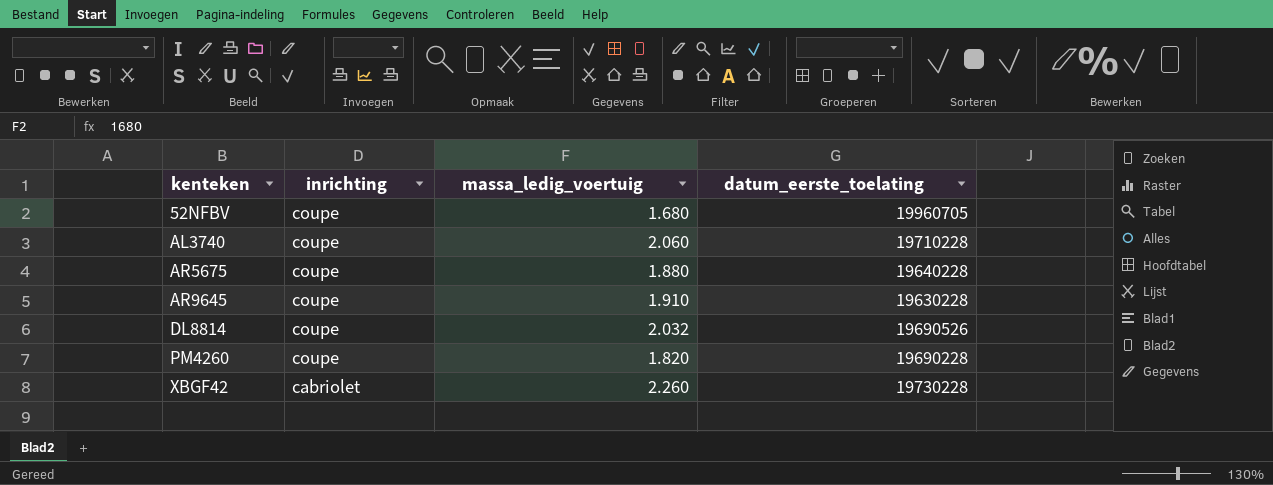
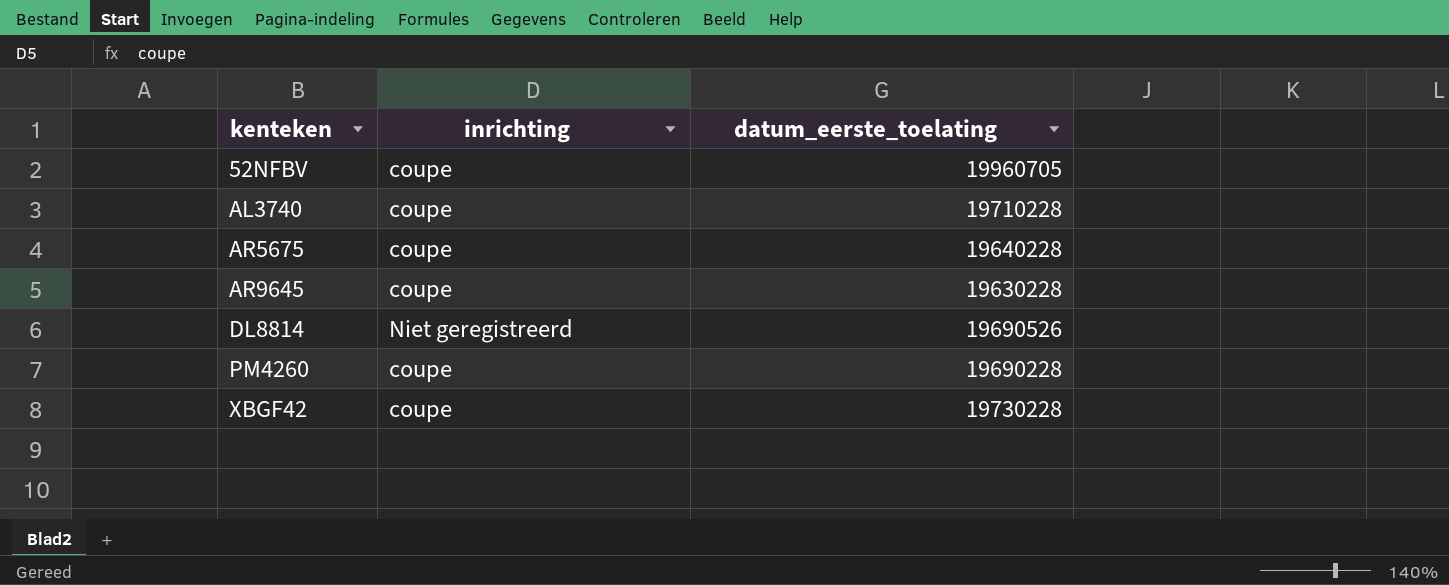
column massa_ledig_voertuig | position: 3 -> none
DL8814 | inrichting: coupe -> Niet geregistreerd
XBGF42 | inrichting: cabriolet -> coupe

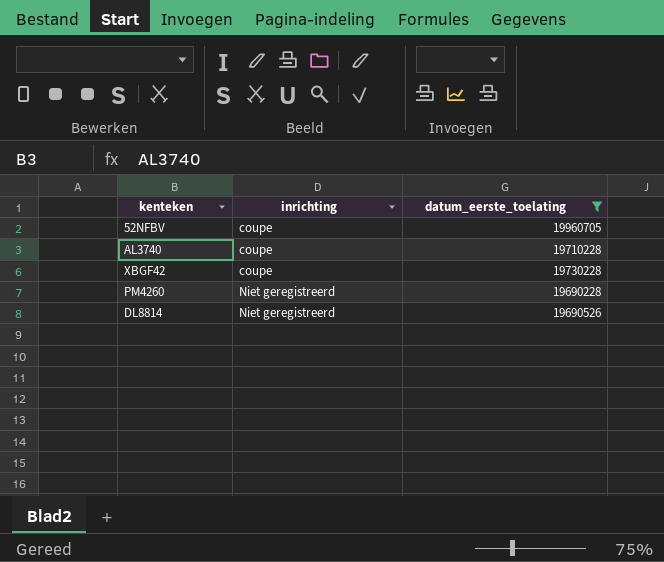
filter: none -> datum_eerste_toelating >= 19690228
row order: kenteken ascending -> inrichting ascending
PM4260 | inrichting: coupe -> Niet geregistreerd

